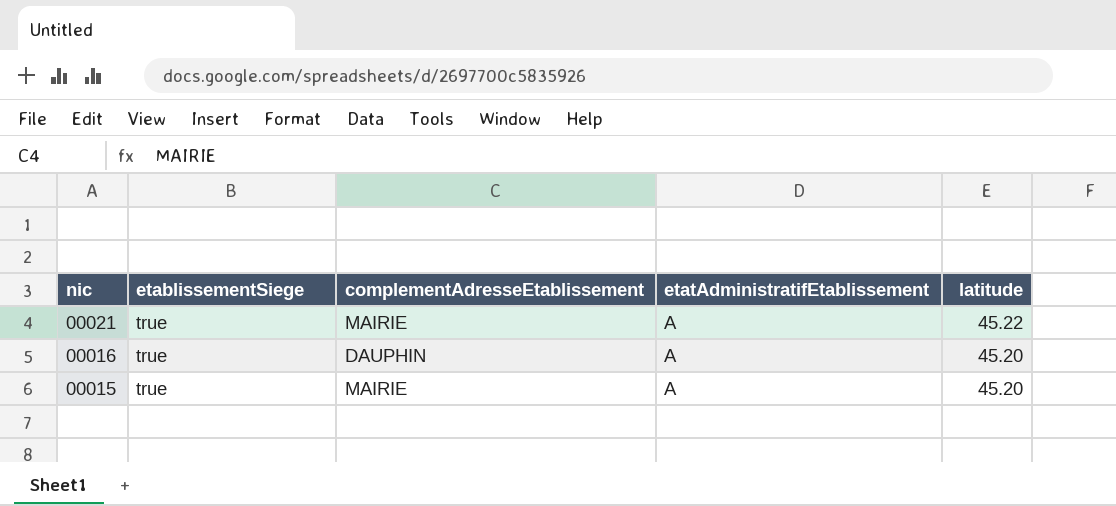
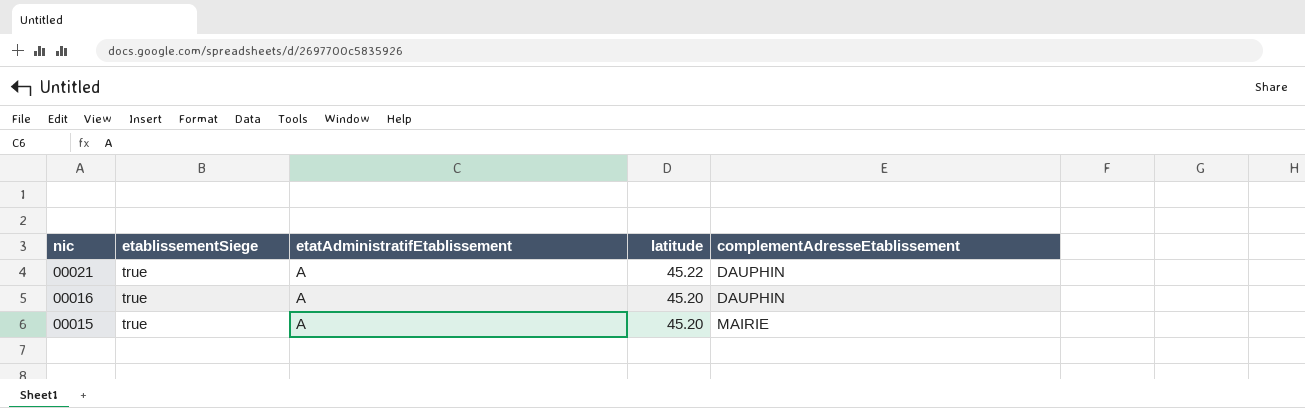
column complementAdresseEtablissement | position: 3 -> 5
00021 | complementAdresseEtablissement: MAIRIE -> DAUPHIN

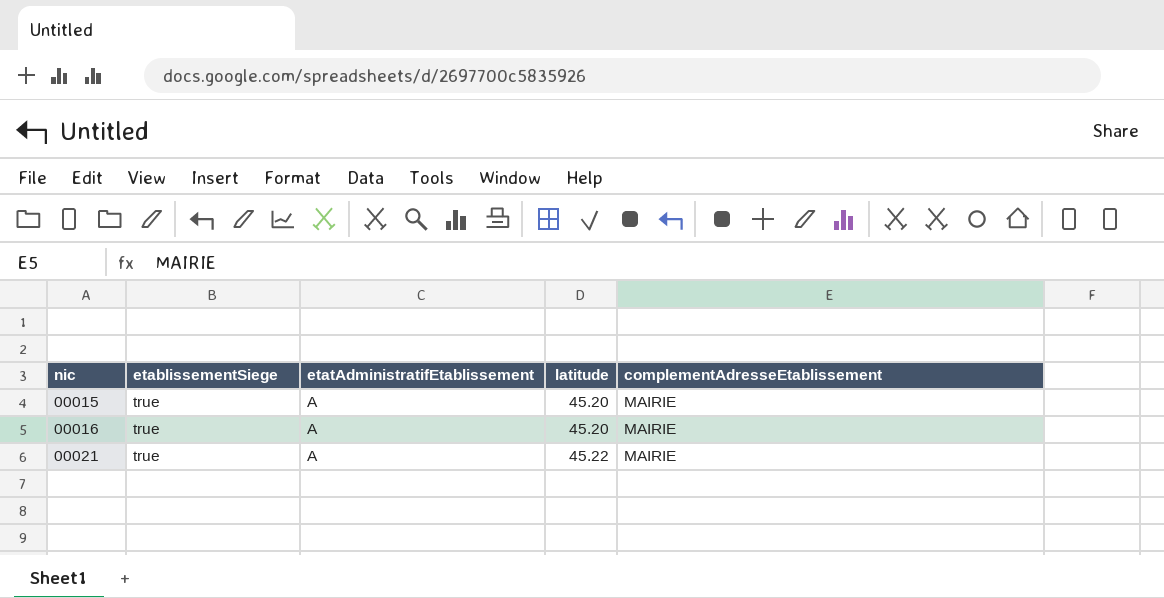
row order: nic descending -> nic ascending
00016 | complementAdresseEtablissement: DAUPHIN -> MAIRIE
00021 | complementAdresseEtablissement: DAUPHIN -> MAIRIE

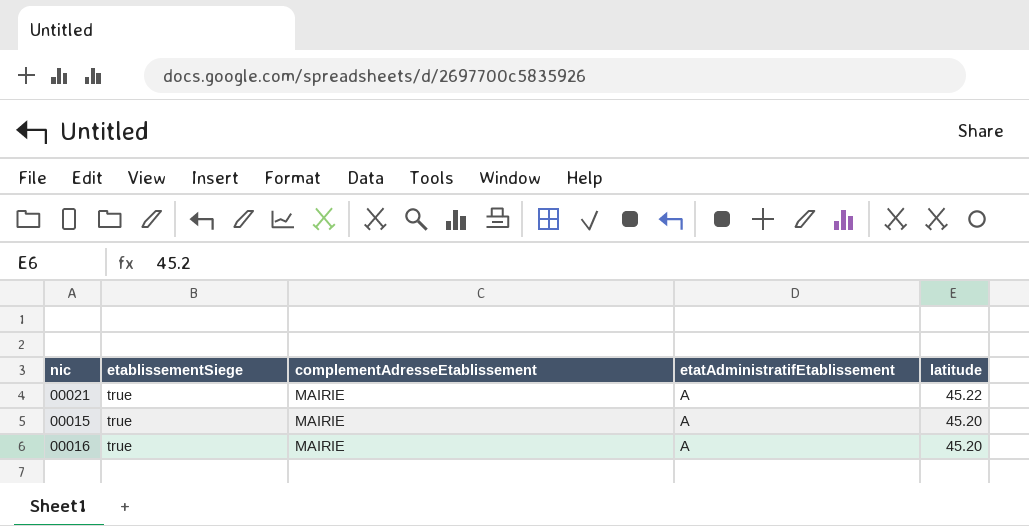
row order: nic ascending -> latitude descending
column complementAdresseEtablissement | position: 5 -> 3

